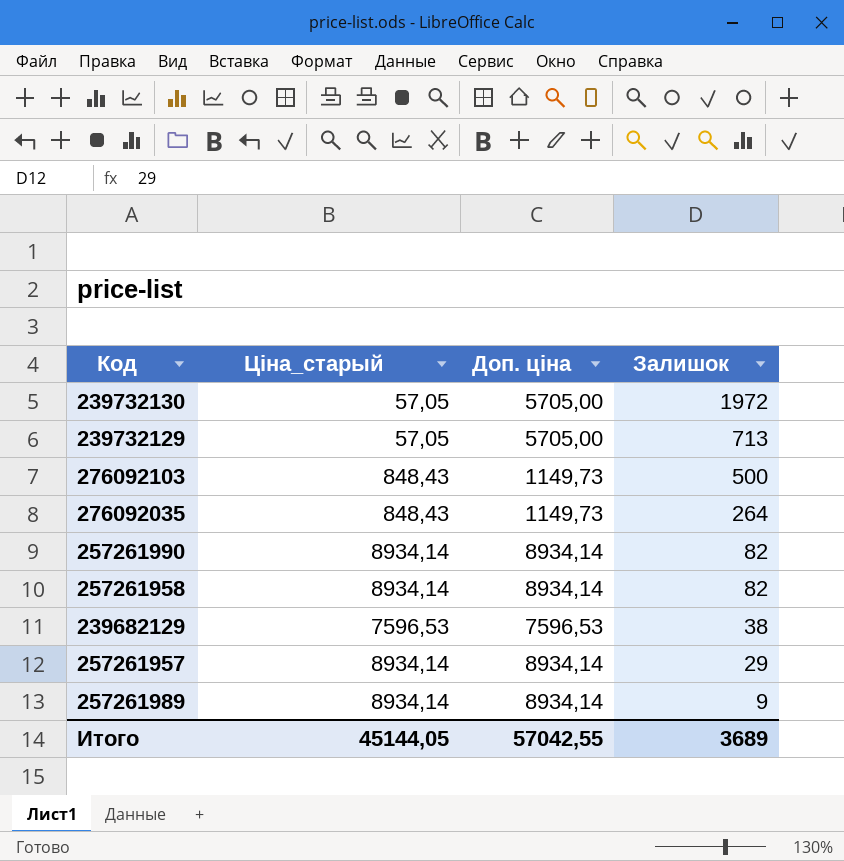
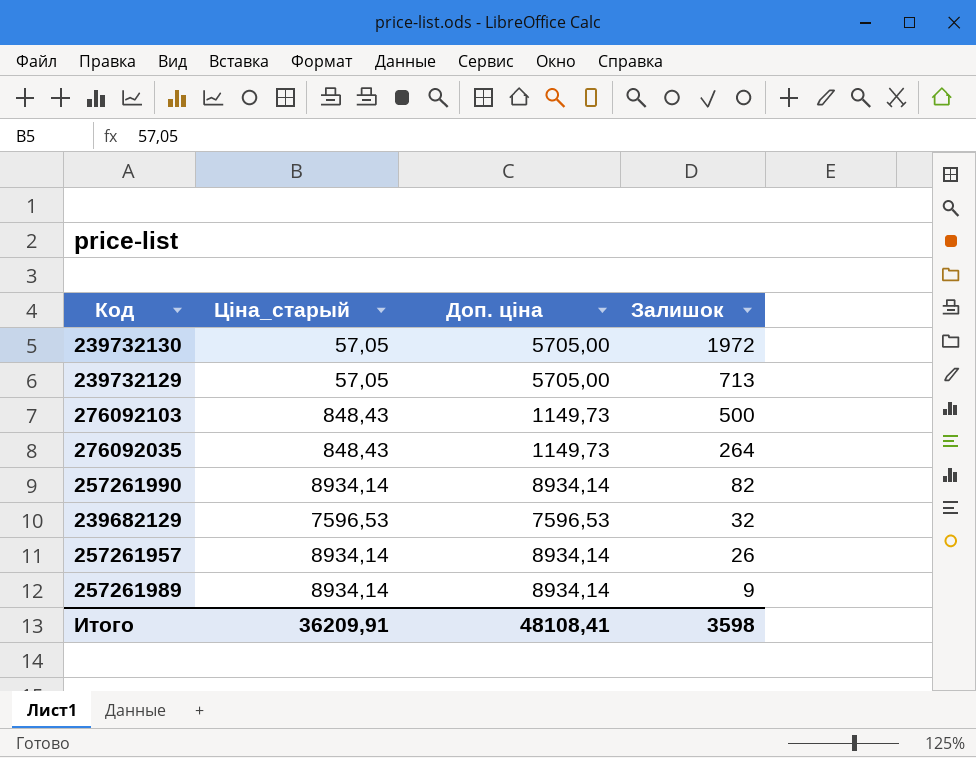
row 257261958: 8934,14 | 8934,14 | 82 -> none
239682129 | Залишок: 38 -> 32
257261957 | Залишок: 29 -> 26
Итого | Ціна_старый: 45144,05 -> 36209,91
Итого | Доп. ціна: 57042,55 -> 48108,41
Итого | Залишок: 3689 -> 3598

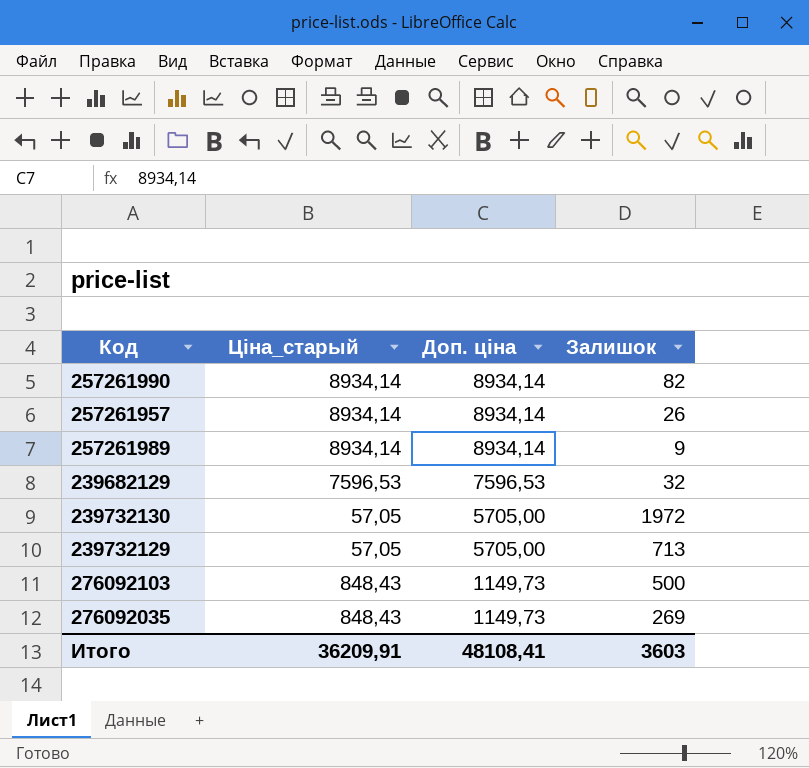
row order: Залишок descending -> Доп. ціна descending
276092035 | Залишок: 264 -> 269
Итого | Залишок: 3598 -> 3603

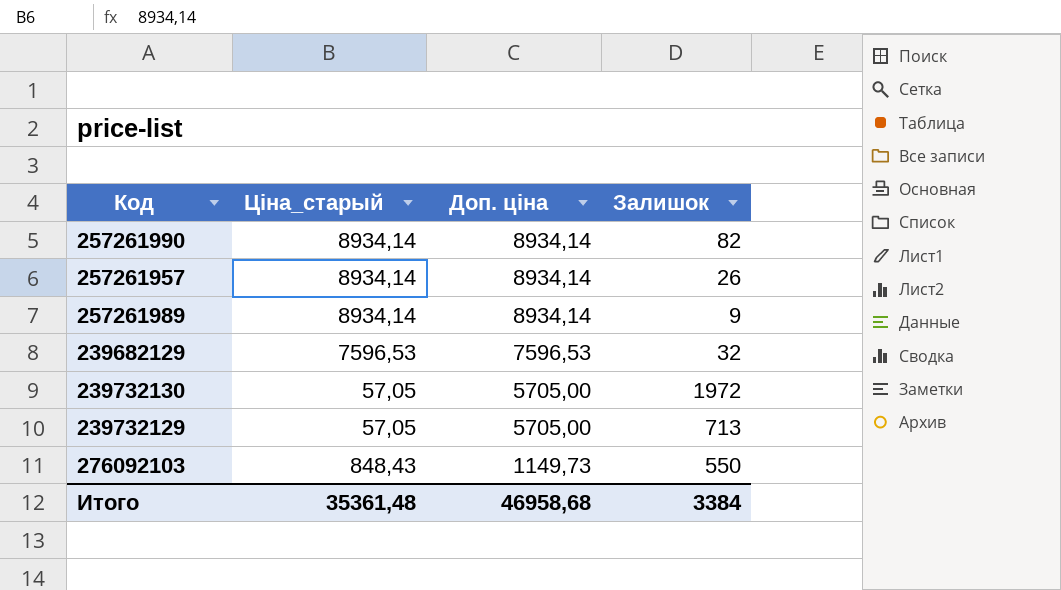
row 276092035: 848,43 | 1149,73 | 269 -> none
276092103 | Залишок: 500 -> 550
Итого | Ціна_старый: 36209,91 -> 35361,48
Итого | Доп. ціна: 48108,41 -> 46958,68
Итого | Залишок: 3603 -> 3384

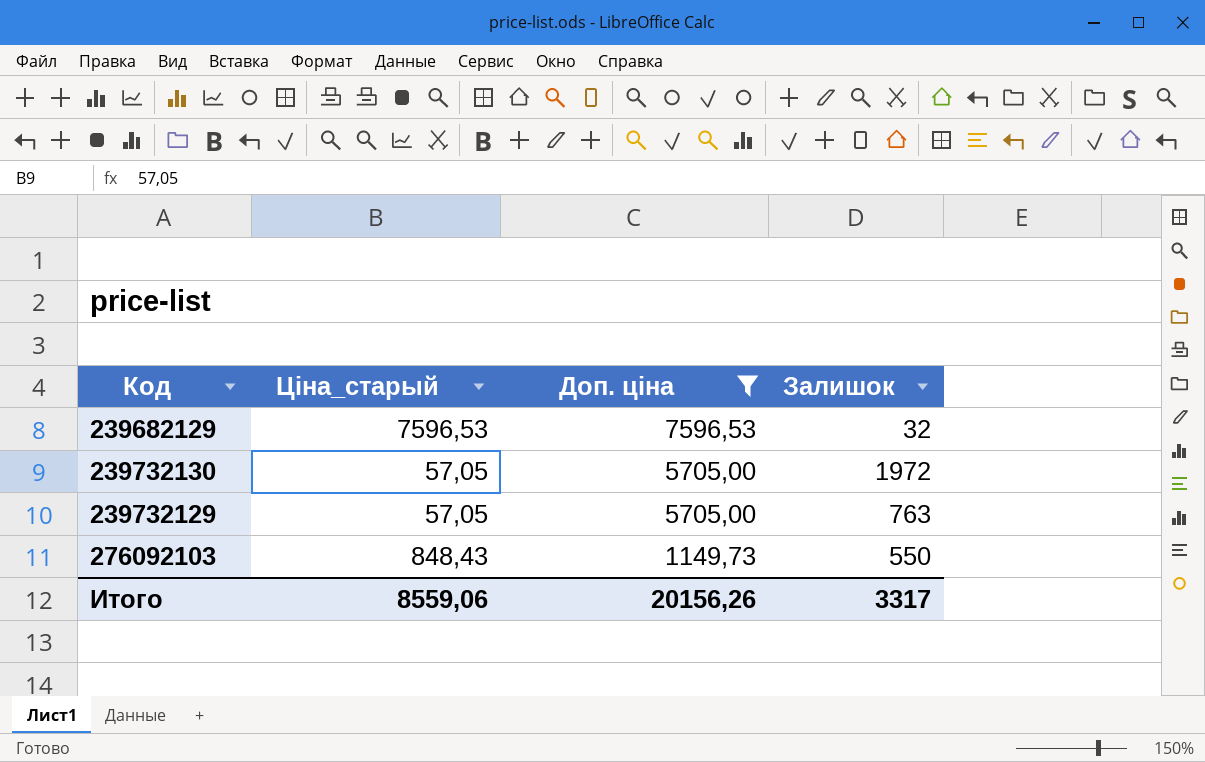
filter: none -> Доп. ціна != 8934,14
239732129 | Залишок: 713 -> 763
Итого | Ціна_старый: 35361,48 -> 8559,06
Итого | Доп. ціна: 46958,68 -> 20156,26
Итого | Залишок: 3384 -> 3317

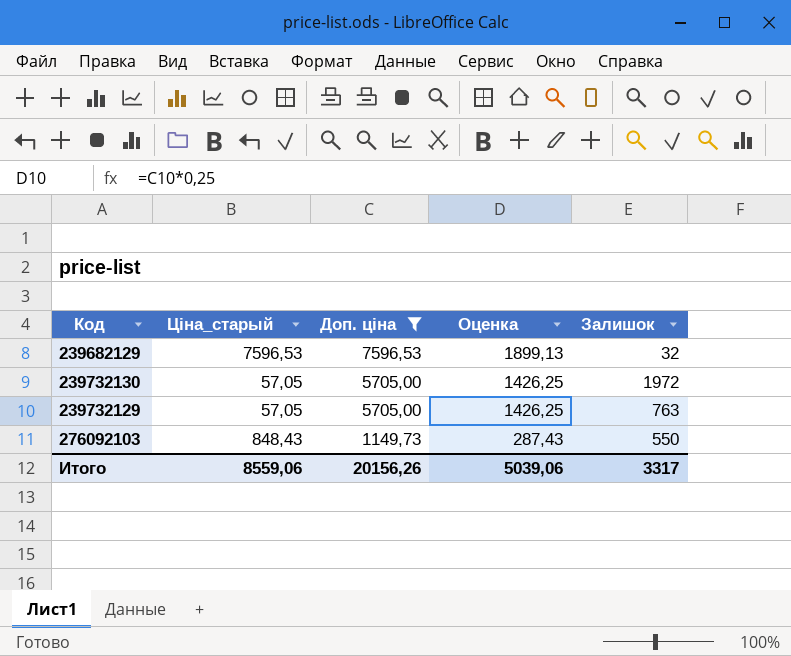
column Оценка | formula: none -> [Доп. ціна] * 0,25

